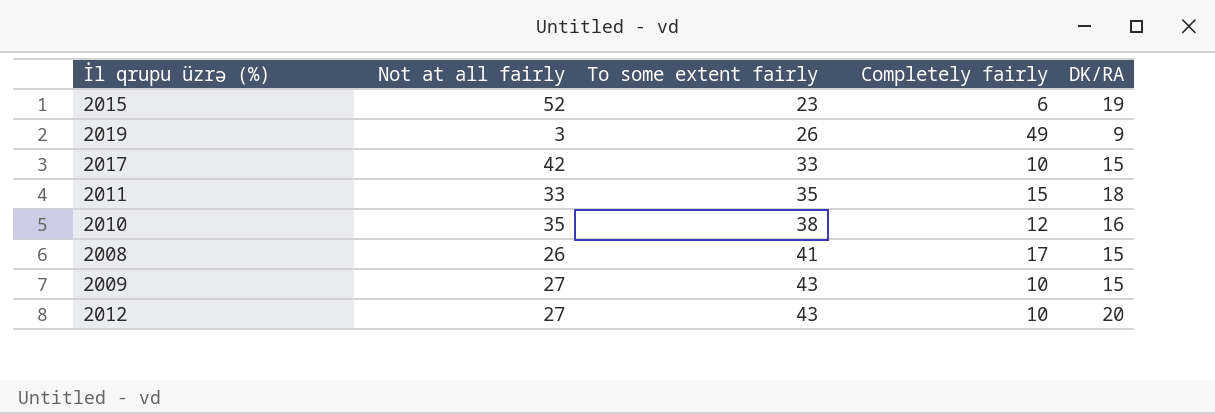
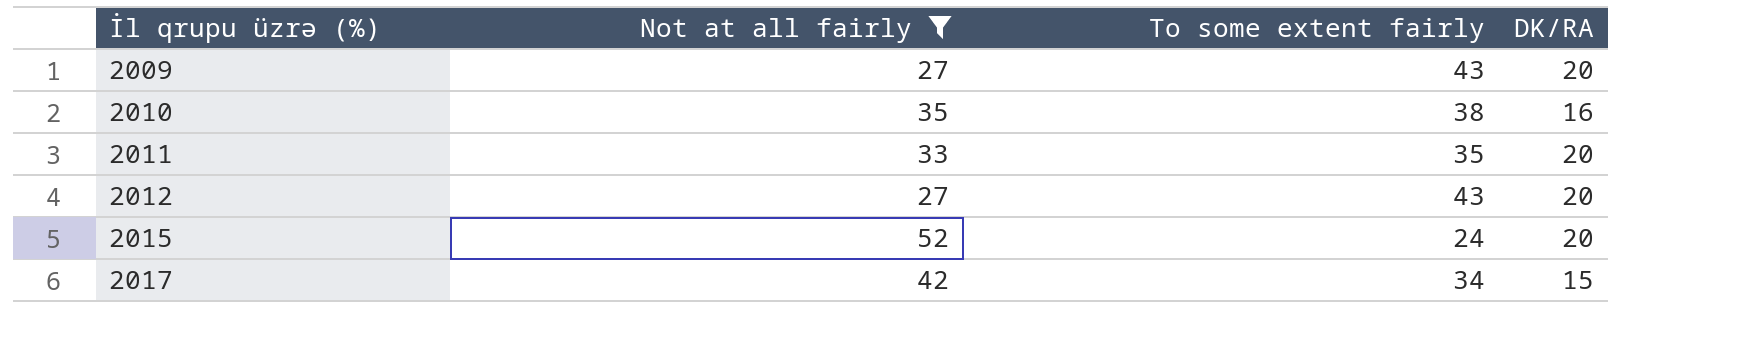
filter: none -> Not at all fairly >= 27
row order: To some extent fairly ascending -> İl qrupu üzrə (%) ascending
column Completely fairly | position: 4 -> none
2009 | DK/RA: 15 -> 20
2011 | DK/RA: 18 -> 20
2015 | To some extent fairly: 23 -> 24
2015 | DK/RA: 19 -> 20
2017 | To some extent fairly: 33 -> 34

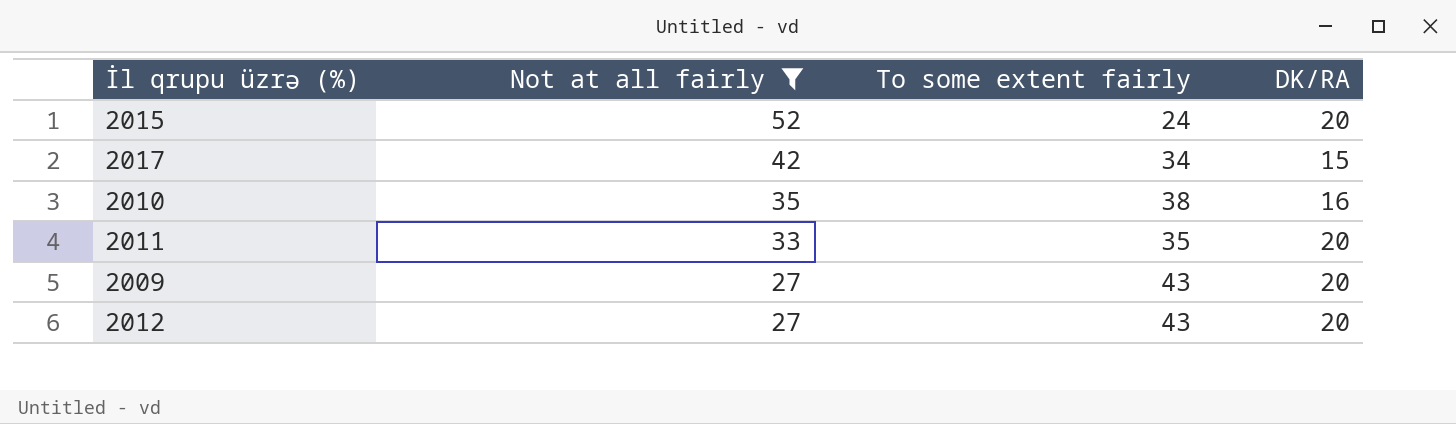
row order: İl qrupu üzrə (%) ascending -> Not at all fairly descending

